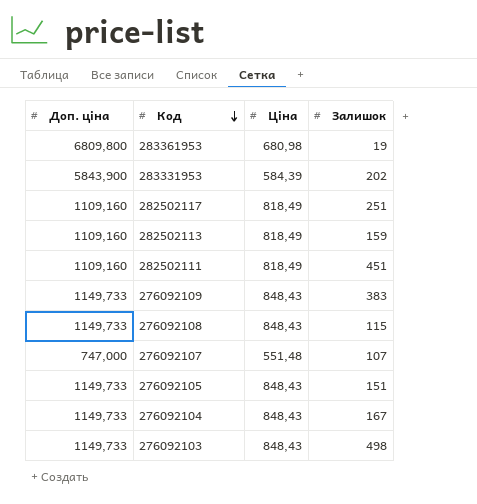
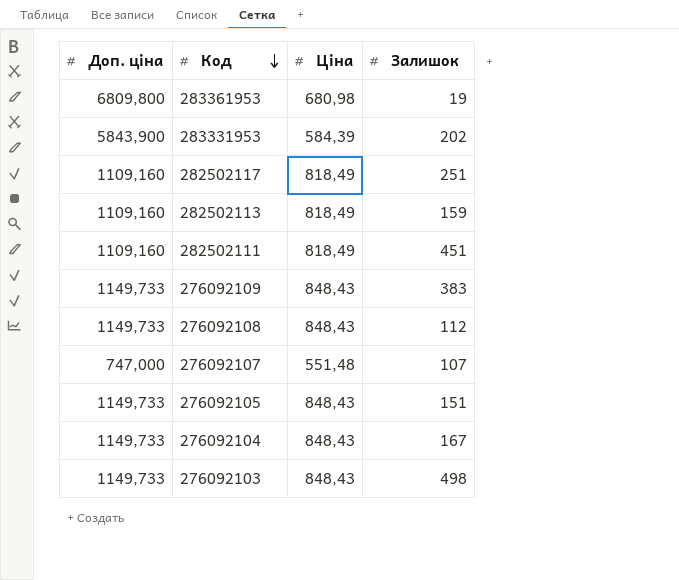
276092108 | Залишок: 115 -> 112

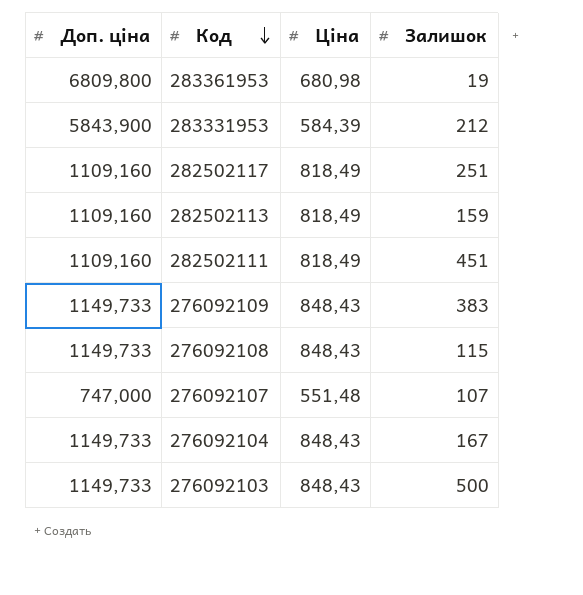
row 276092105: 1149,733 | 848,43 | 151 -> none
283331953 | Залишок: 202 -> 212
276092108 | Залишок: 112 -> 115
276092103 | Залишок: 498 -> 500

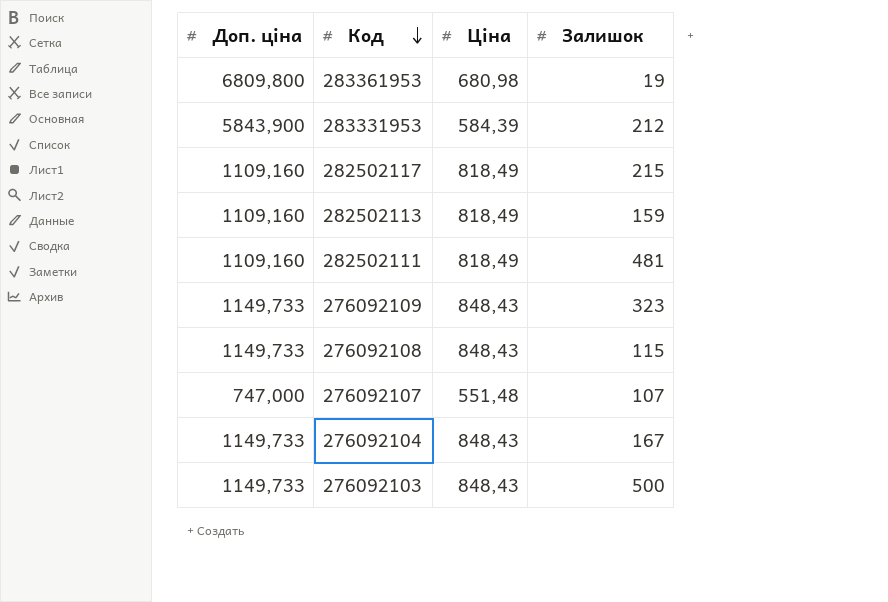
282502117 | Залишок: 251 -> 215
282502111 | Залишок: 451 -> 481
276092109 | Залишок: 383 -> 323

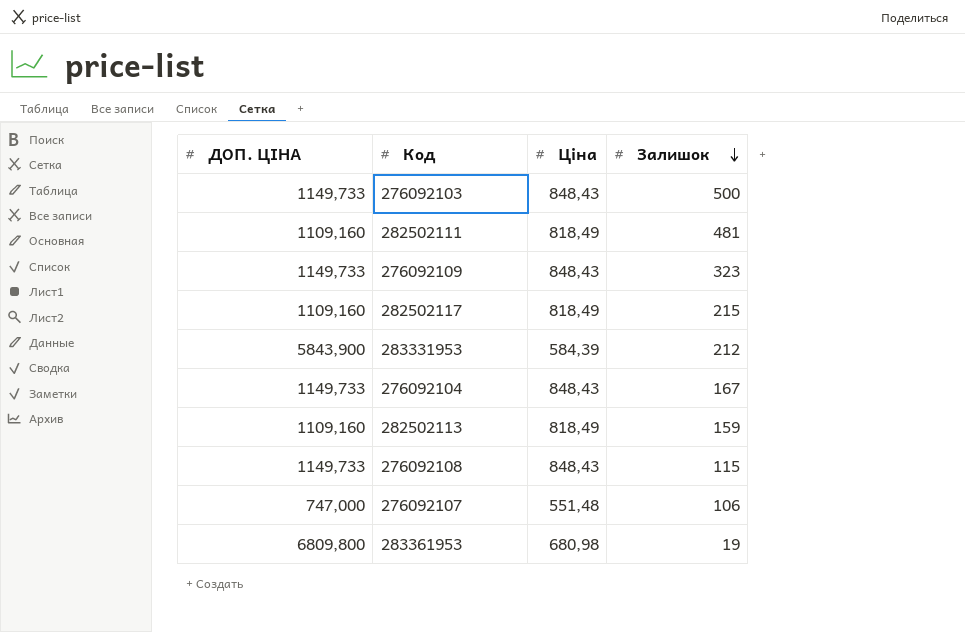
row order: Код descending -> Залишок descending
column name: Доп. ціна -> ДОП. ЦІНА
276092107 | Залишок: 107 -> 106

